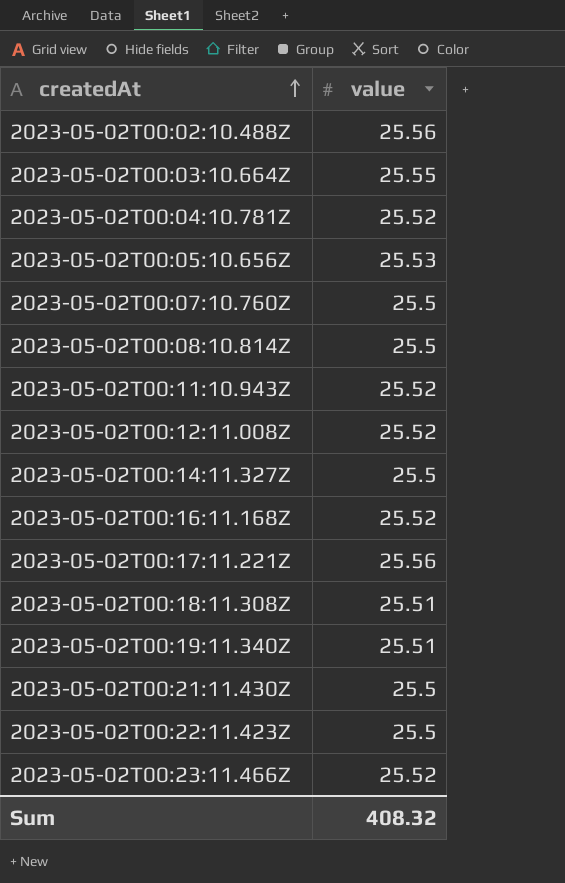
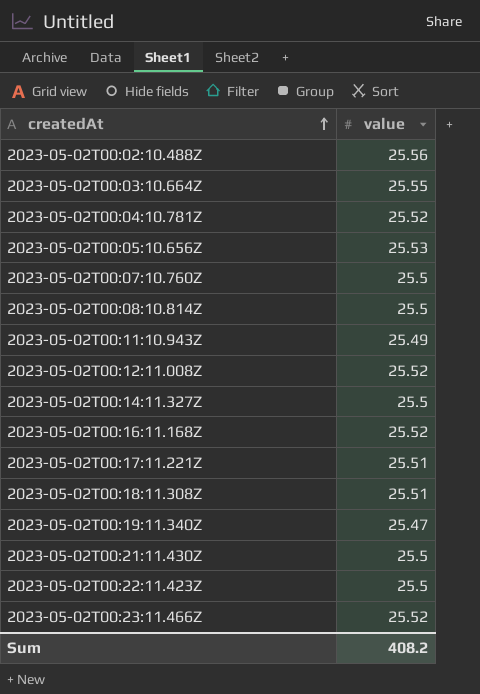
2023-05-02T00:11:10.943Z | value: 25.52 -> 25.49
2023-05-02T00:17:11.221Z | value: 25.56 -> 25.51
2023-05-02T00:19:11.340Z | value: 25.51 -> 25.47
Sum | value: 408.32 -> 408.2

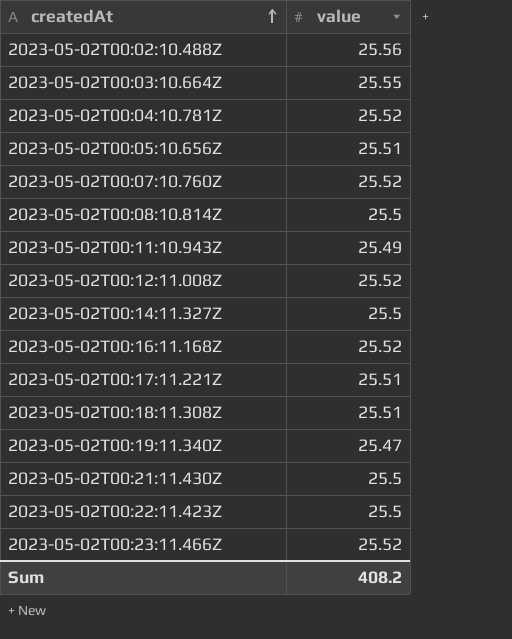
2023-05-02T00:05:10.656Z | value: 25.53 -> 25.51
2023-05-02T00:07:10.760Z | value: 25.5 -> 25.52

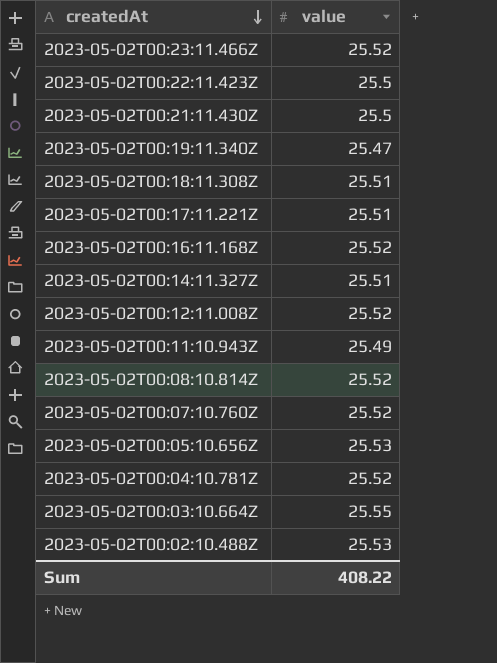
row order: createdAt ascending -> createdAt descending
2023-05-02T00:14:11.327Z | value: 25.5 -> 25.51
2023-05-02T00:08:10.814Z | value: 25.5 -> 25.52
2023-05-02T00:05:10.656Z | value: 25.51 -> 25.53
2023-05-02T00:02:10.488Z | value: 25.56 -> 25.53
Sum | value: 408.2 -> 408.22

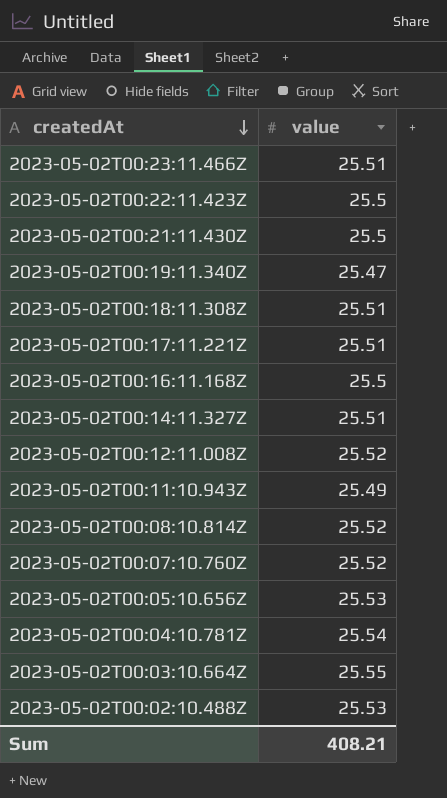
2023-05-02T00:23:11.466Z | value: 25.52 -> 25.51
2023-05-02T00:16:11.168Z | value: 25.52 -> 25.5
2023-05-02T00:04:10.781Z | value: 25.52 -> 25.54
Sum | value: 408.22 -> 408.21

